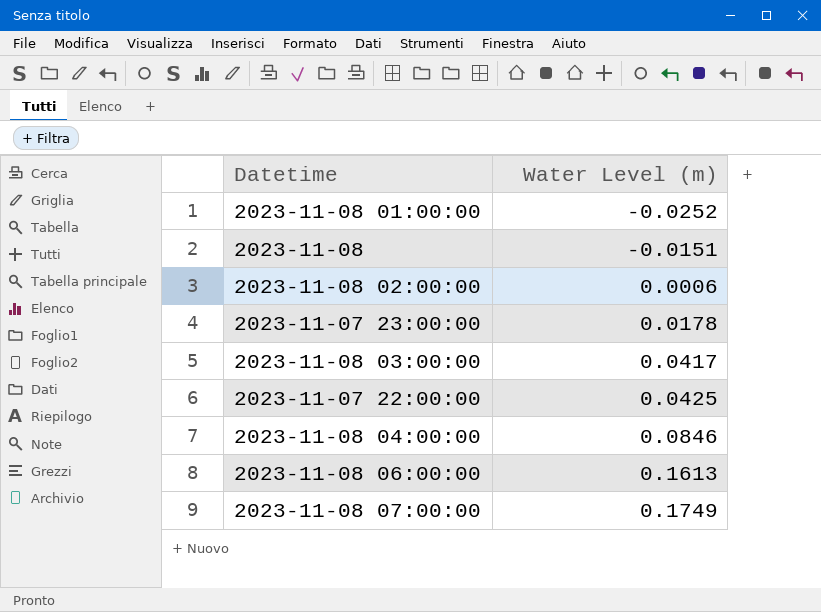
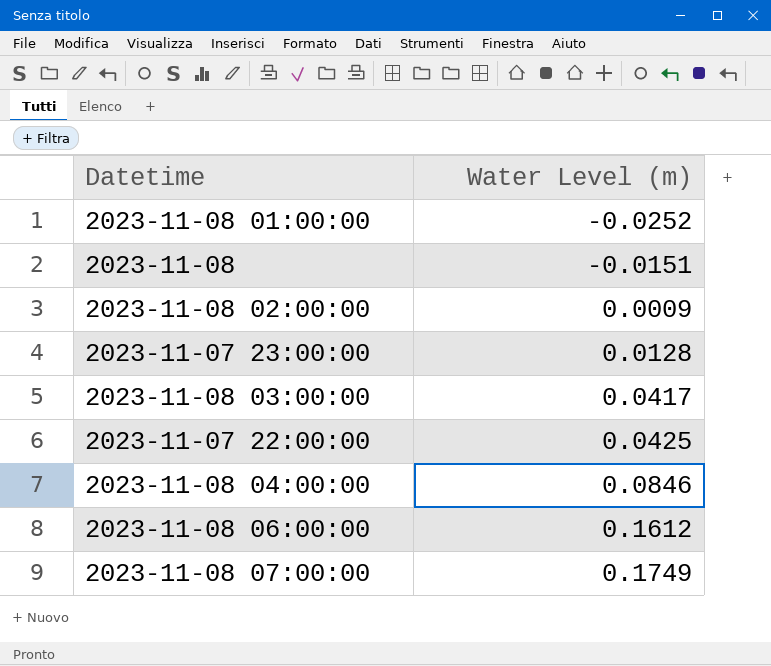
2023-11-08 02:00:00 | Water Level (m): 0.0006 -> 0.0009
2023-11-07 23:00:00 | Water Level (m): 0.0178 -> 0.0128
2023-11-08 06:00:00 | Water Level (m): 0.1613 -> 0.1612

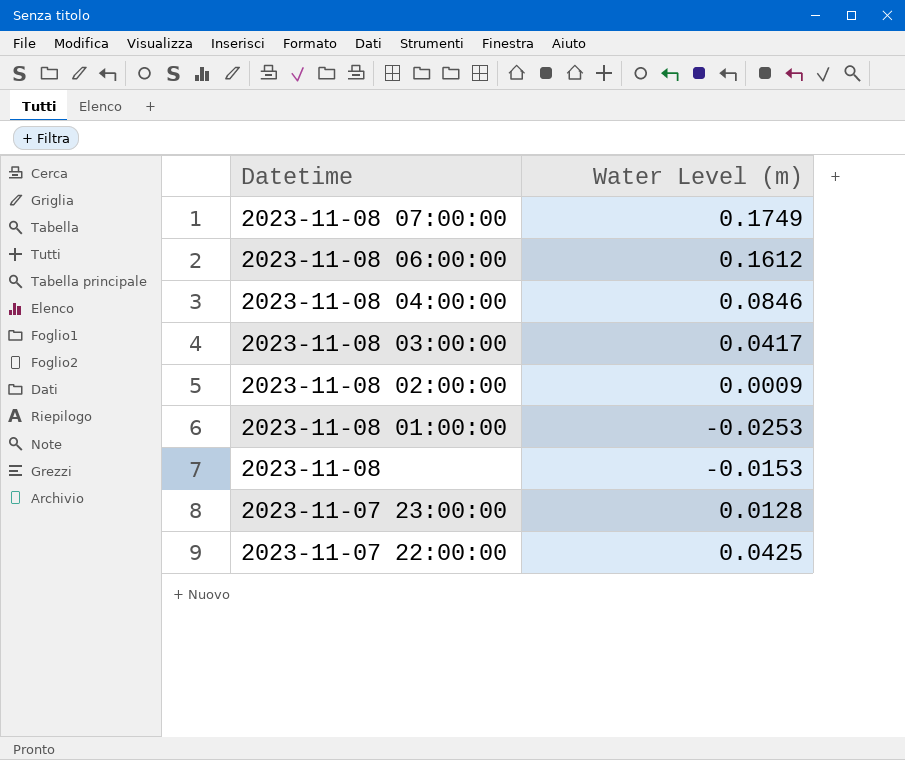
row order: Water Level (m) ascending -> Datetime descending
2023-11-08 01:00:00 | Water Level (m): -0.0252 -> -0.0253
2023-11-08 | Water Level (m): -0.0151 -> -0.0153

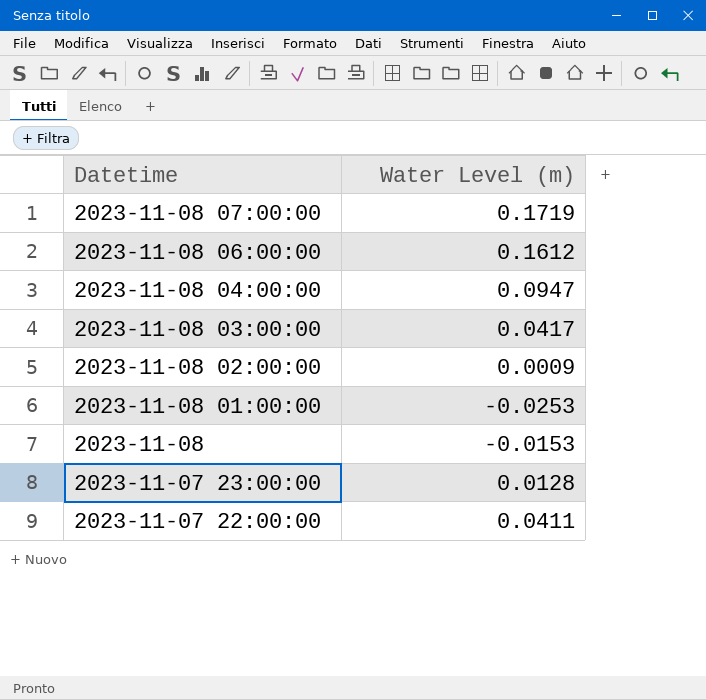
2023-11-08 07:00:00 | Water Level (m): 0.1749 -> 0.1719
2023-11-08 04:00:00 | Water Level (m): 0.0846 -> 0.0947
2023-11-07 22:00:00 | Water Level (m): 0.0425 -> 0.0411

